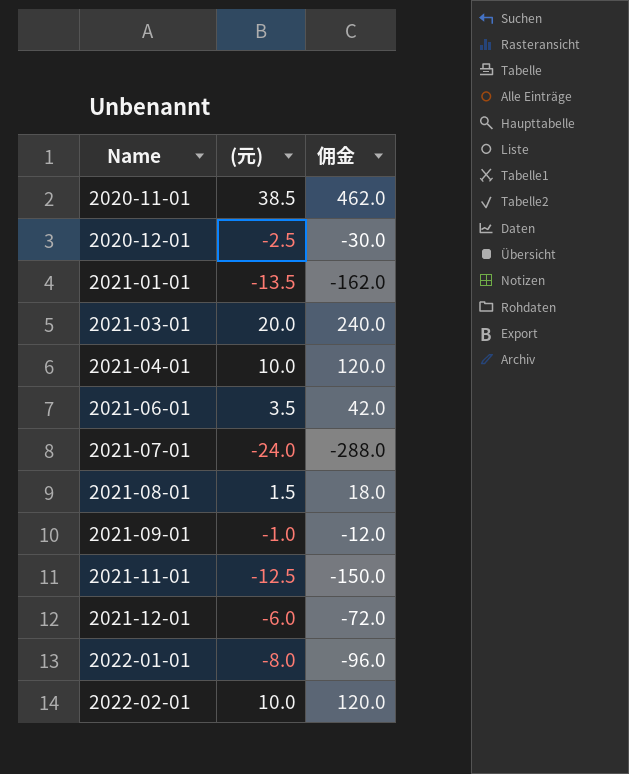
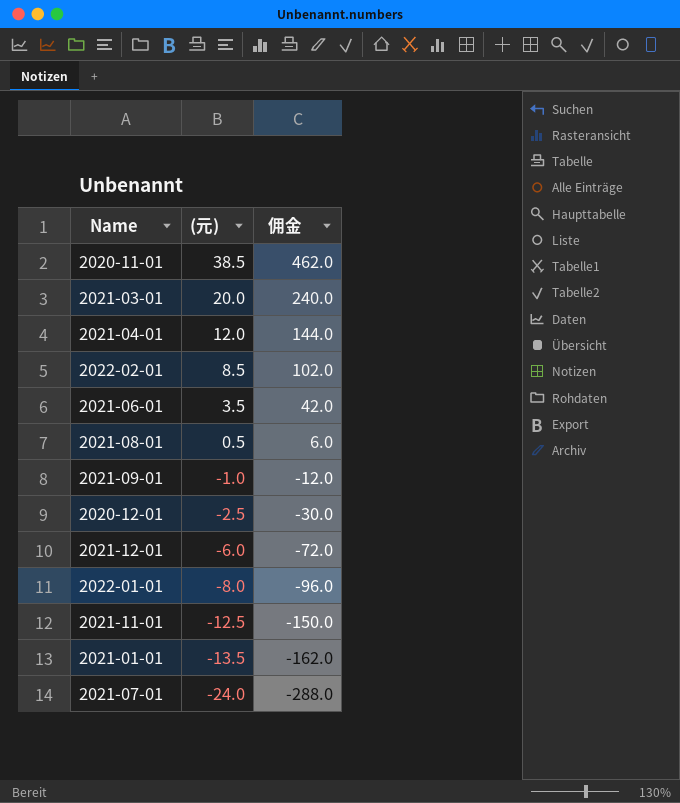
row order: Name ascending -> (元) descending
2021-04-01 | (元): 10.0 -> 12.0
2021-04-01 | 佣金: 120.0 -> 144.0
2022-02-01 | (元): 10.0 -> 8.5
2022-02-01 | 佣金: 120.0 -> 102.0
2021-08-01 | (元): 1.5 -> 0.5
2021-08-01 | 佣金: 18.0 -> 6.0

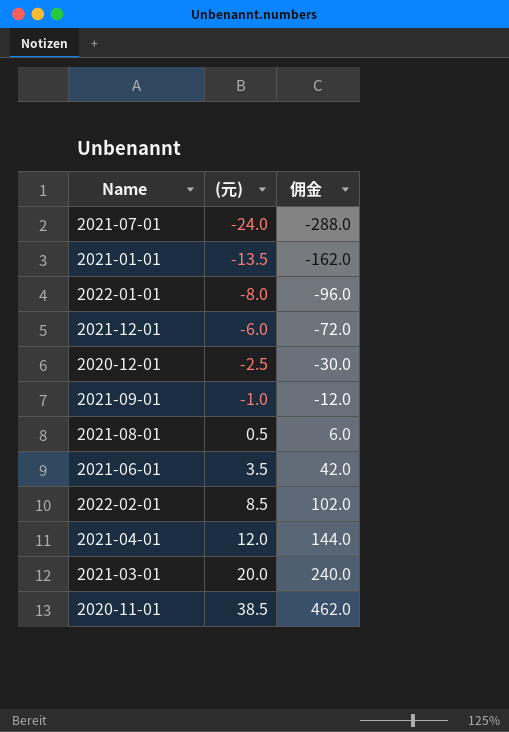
row order: (元) descending -> (元) ascending
row 2021-11-01: -12.5 | -150.0 -> none

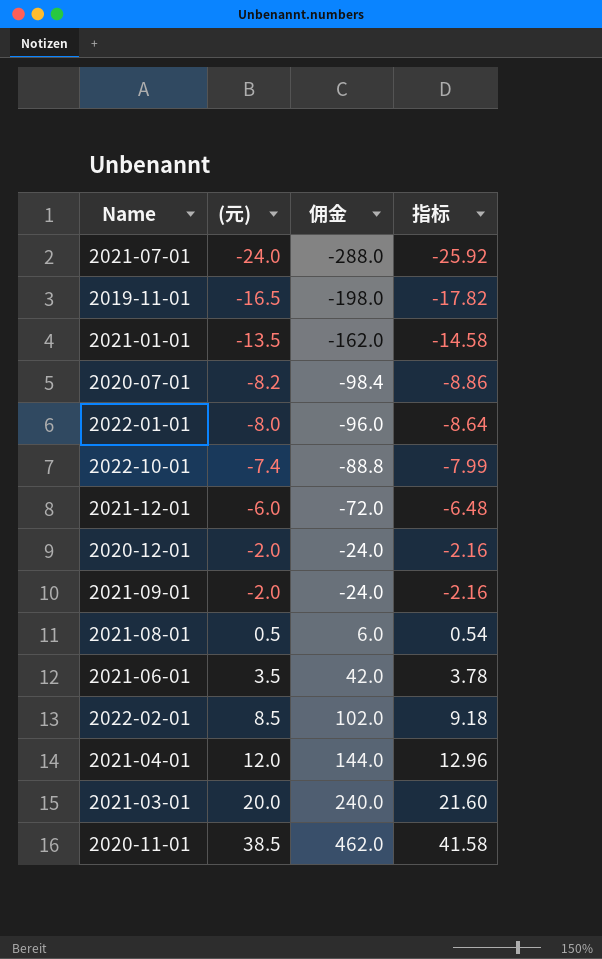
column 指标 | formula: none -> [(元)] * 1.08
row 2019-11-01: none -> -16.5 | -198.0 | -17.82
row 2020-07-01: none -> -8.2 | -98.4 | -8.86
row 2022-10-01: none -> -7.4 | -88.8 | -7.99
2020-12-01 | (元): -2.5 -> -2.0
2020-12-01 | 佣金: -30.0 -> -24.0
2021-09-01 | (元): -1.0 -> -2.0
2021-09-01 | 佣金: -12.0 -> -24.0

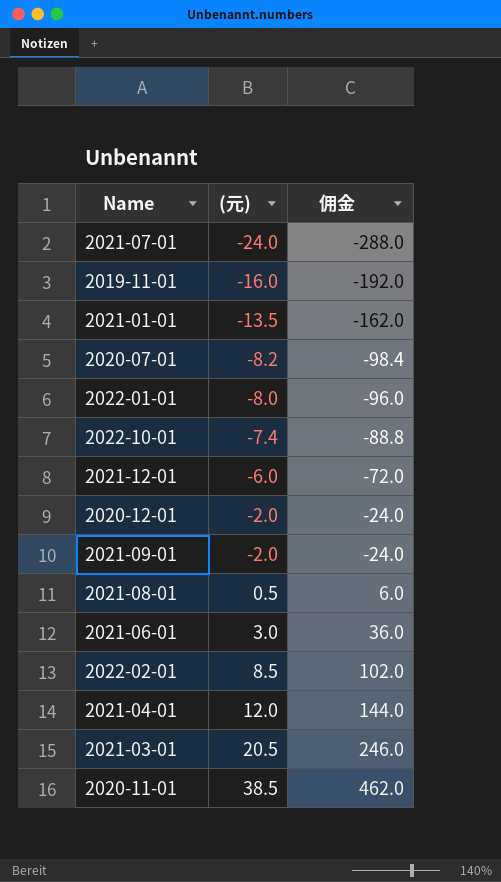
column 指标 | formula: [(元)] * 1.08 -> none
2019-11-01 | (元): -16.5 -> -16.0
2019-11-01 | 佣金: -198.0 -> -192.0
2021-06-01 | (元): 3.5 -> 3.0
2021-06-01 | 佣金: 42.0 -> 36.0
2021-03-01 | (元): 20.0 -> 20.5
2021-03-01 | 佣金: 240.0 -> 246.0

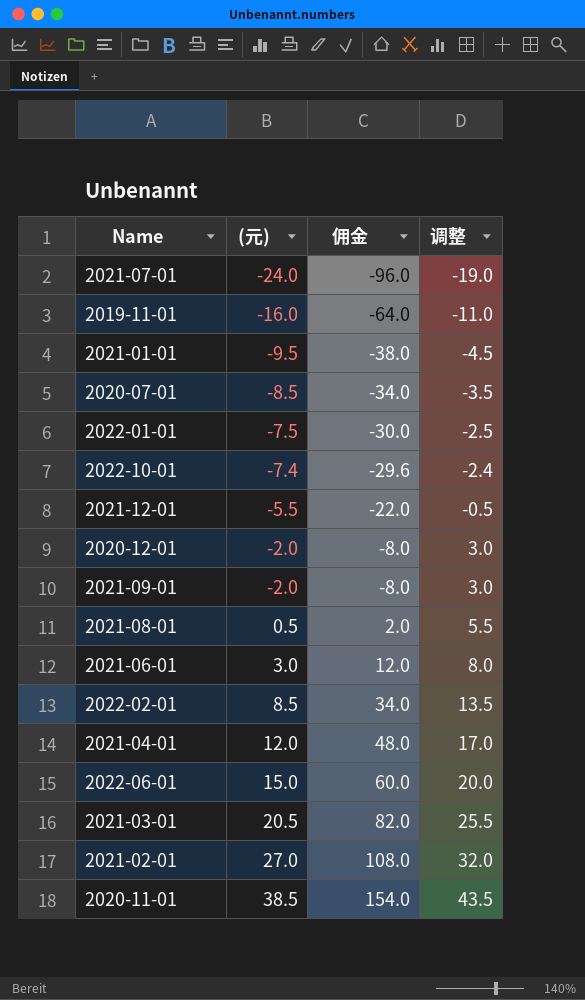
column 佣金 | formula: [(元)] * 12 -> [(元)] * 4
column 调整 | formula: none -> [(元)] + 5
2021-01-01 | (元): -13.5 -> -9.5
2020-07-01 | (元): -8.2 -> -8.5
2022-01-01 | (元): -8.0 -> -7.5
2021-12-01 | (元): -6.0 -> -5.5
row 2022-06-01: none -> 15.0 | 60.0 | 20.0
row 2021-02-01: none -> 27.0 | 108.0 | 32.0

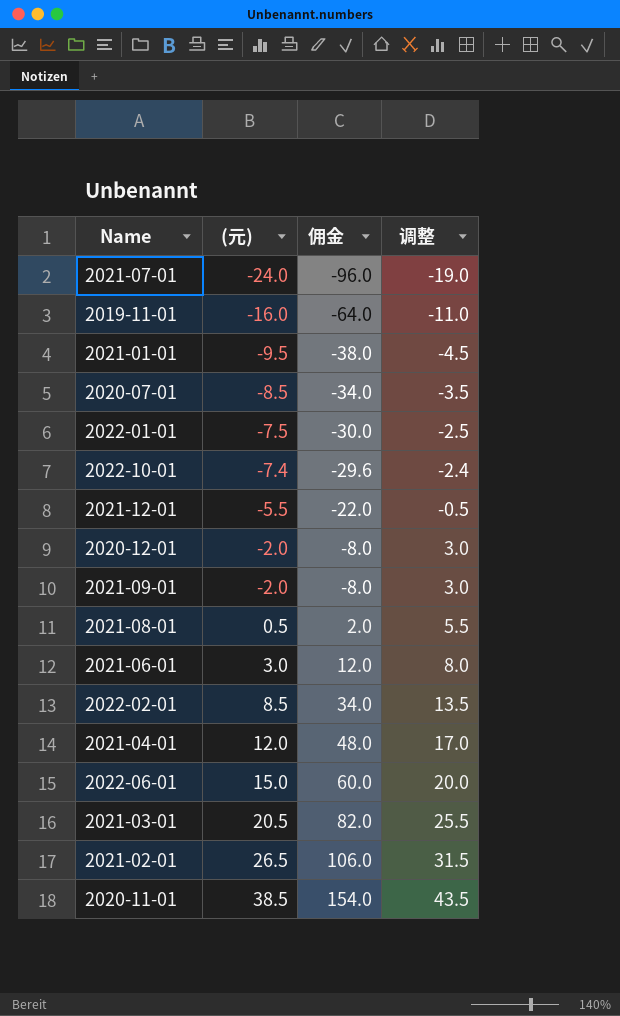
2021-02-01 | (元): 27.0 -> 26.5
2021-02-01 | 佣金: 108.0 -> 106.0
2021-02-01 | 调整: 32.0 -> 31.5

